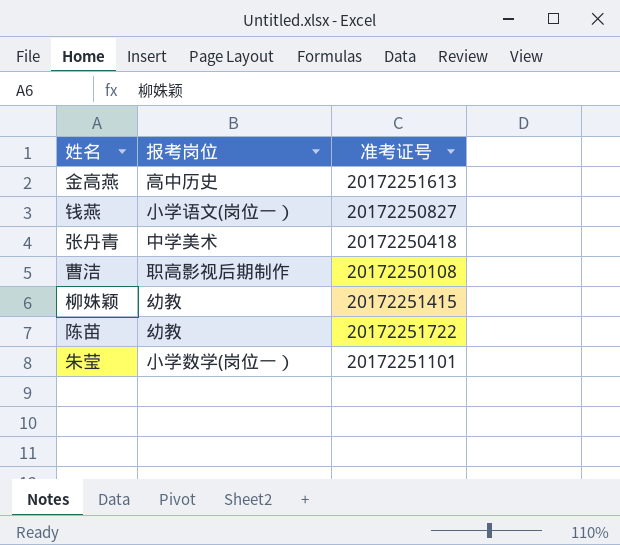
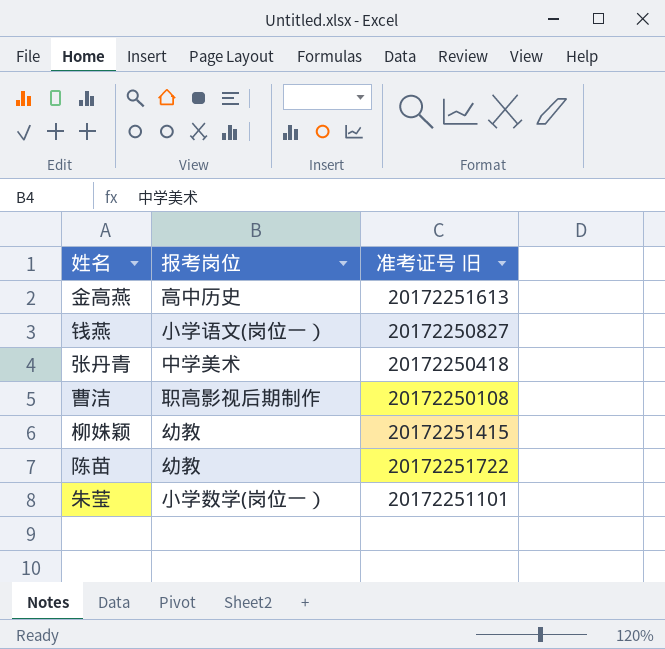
column name: 准考证号 -> 准考证号 旧

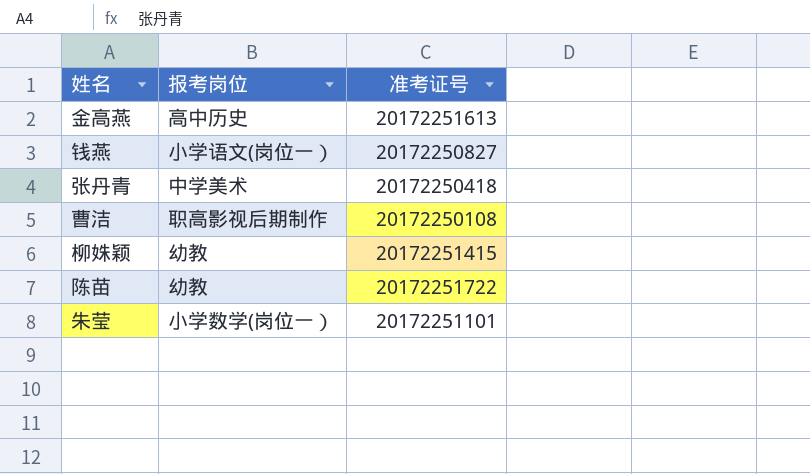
column name: 准考证号 旧 -> 准考证号

